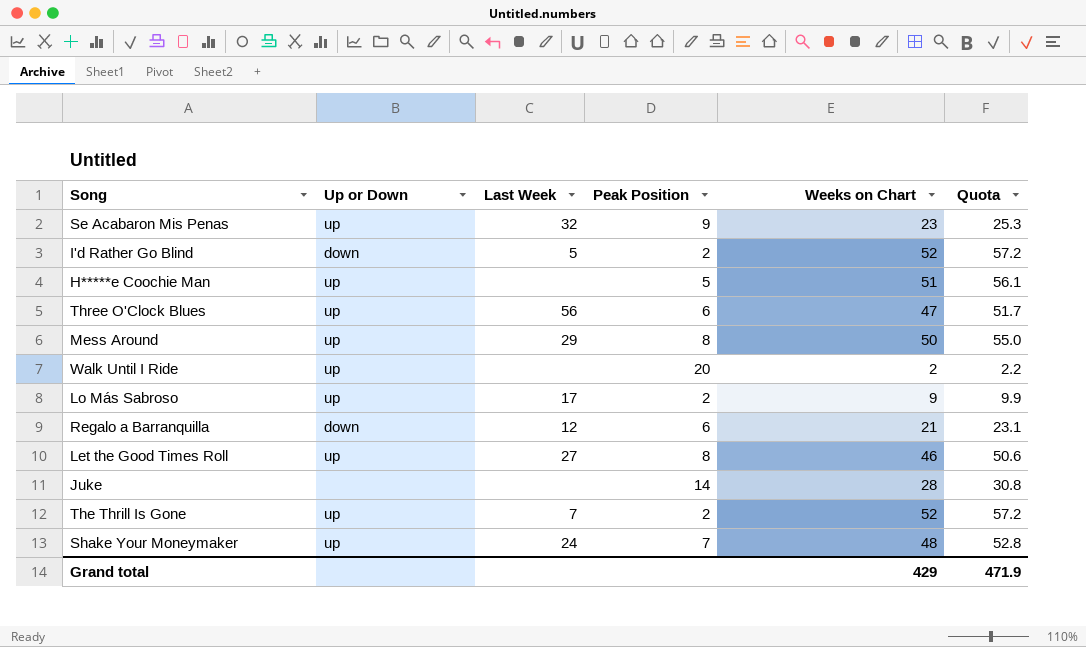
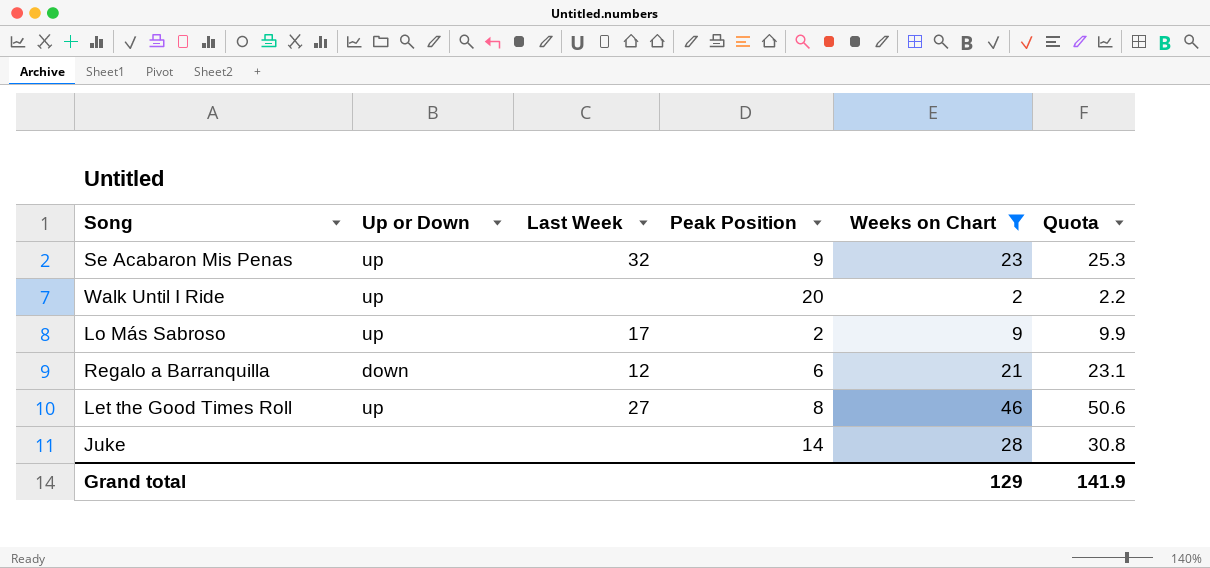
filter: none -> Weeks on Chart <= 46
Grand total | Weeks on Chart: 429 -> 129
Grand total | Quota: 471.9 -> 141.9

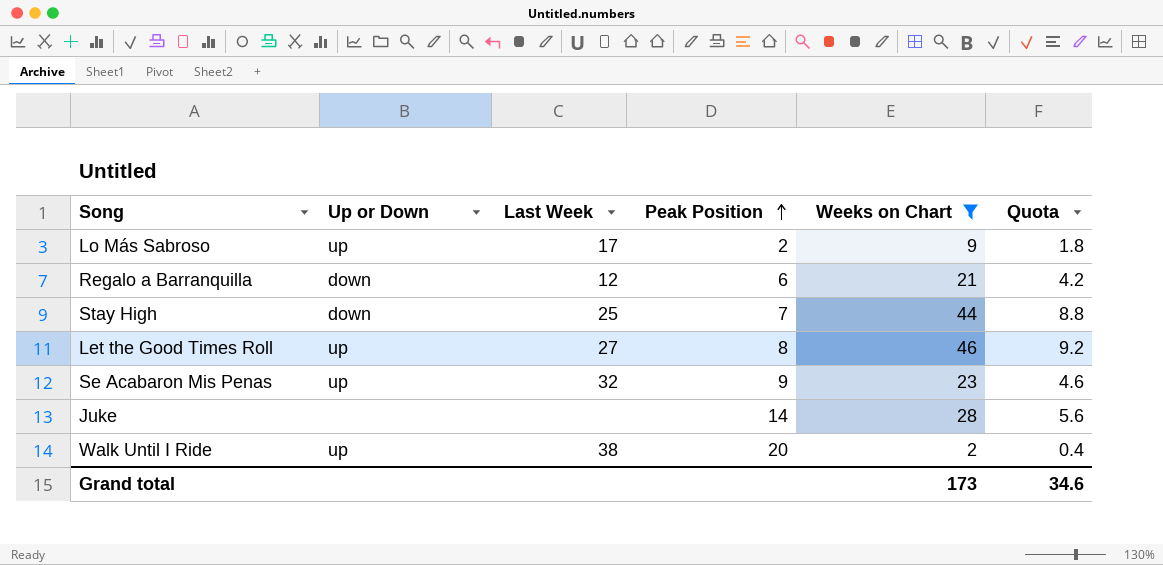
row order: none -> Peak Position ascending
column Quota | formula: [Weeks on Chart] * 1.1 -> [Weeks on Chart] * 0.2
row Stay High: none -> down | 25 | 7 | 44 | 8.8
Walk Until I Ride | Last Week: none -> 38
Grand total | Weeks on Chart: 129 -> 173
Grand total | Quota: 141.9 -> 34.6

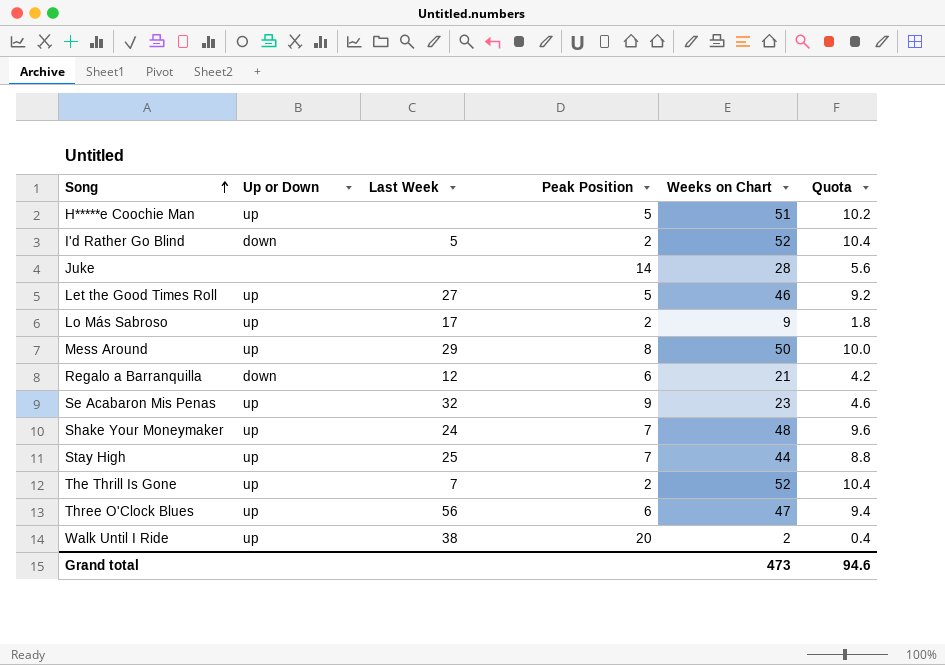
filter: Weeks on Chart <= 46 -> none
row order: Peak Position ascending -> Song ascending
Let the Good Times Roll | Peak Position: 8 -> 5
Stay High | Up or Down: down -> up
Grand total | Weeks on Chart: 173 -> 473
Grand total | Quota: 34.6 -> 94.6

